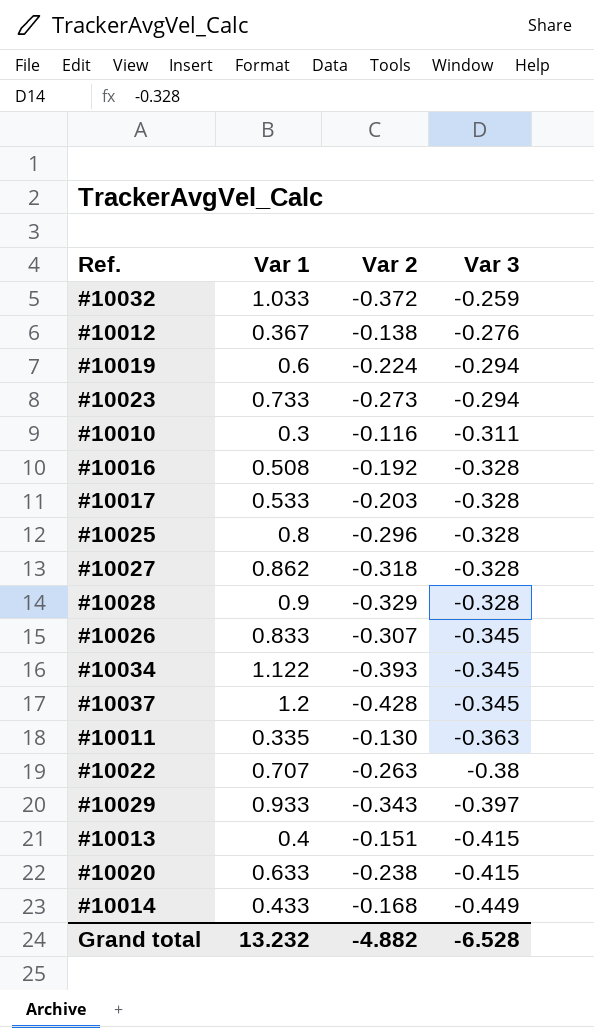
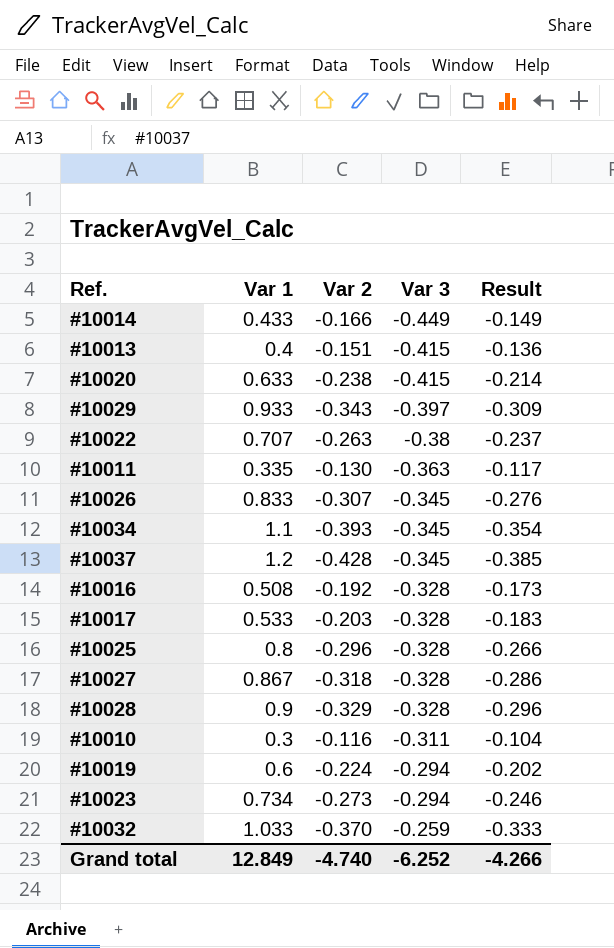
row order: Var 3 descending -> Var 3 ascending
column Result | formula: none -> [Var 2] * 0.9
row #10012: 0.367 | -0.138 | -0.276 -> none
#10014 | Var 2: -0.168 -> -0.166
#10034 | Var 1: 1.122 -> 1.1
#10027 | Var 1: 0.862 -> 0.867
#10023 | Var 1: 0.733 -> 0.734
#10032 | Var 2: -0.372 -> -0.370
Grand total | Var 1: 13.232 -> 12.849
Grand total | Var 2: -4.882 -> -4.740
Grand total | Var 3: -6.528 -> -6.252

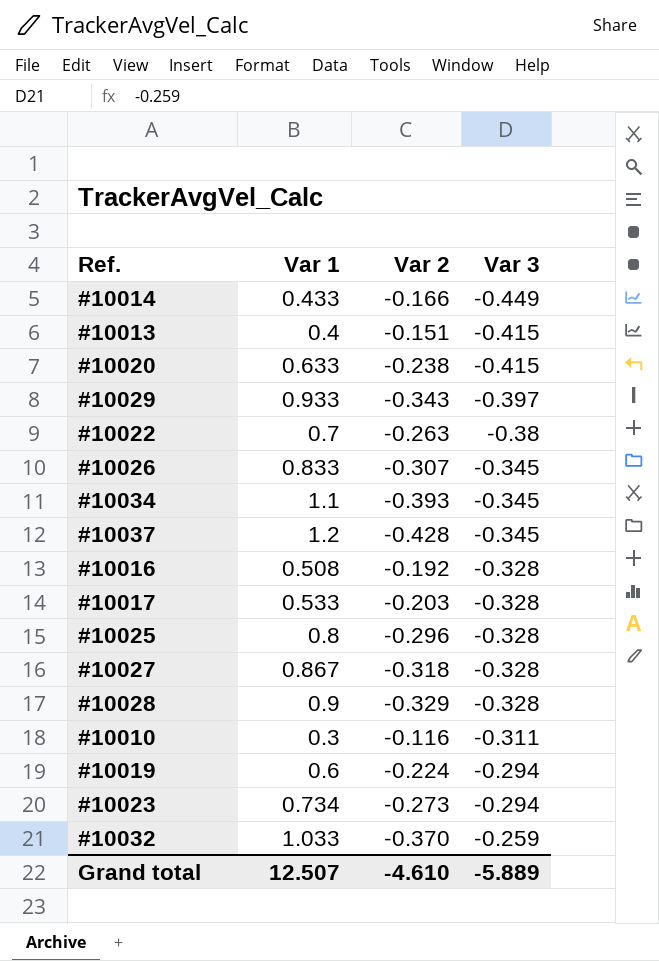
column Result | formula: [Var 2] * 0.9 -> none
row #10011: 0.335 | -0.130 | -0.363 | -0.117 -> none
#10022 | Var 1: 0.707 -> 0.7
Grand total | Var 1: 12.849 -> 12.507
Grand total | Var 2: -4.740 -> -4.610
Grand total | Var 3: -6.252 -> -5.889

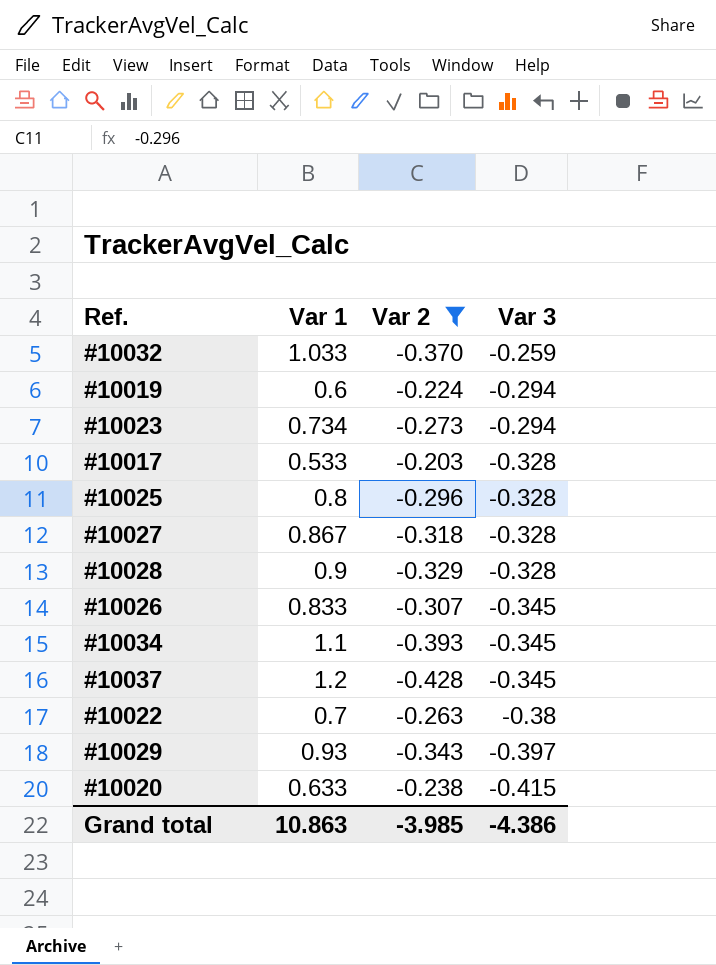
filter: none -> Var 2 <= -0.203
row order: Var 3 ascending -> Var 3 descending
#10029 | Var 1: 0.933 -> 0.93
Grand total | Var 1: 12.507 -> 10.863
Grand total | Var 2: -4.610 -> -3.985
Grand total | Var 3: -5.889 -> -4.386

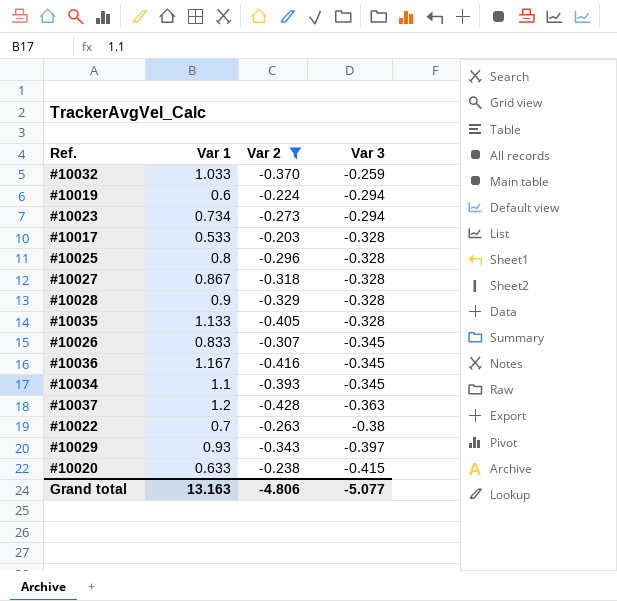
row #10035: none -> 1.133 | -0.405 | -0.328
row #10036: none -> 1.167 | -0.416 | -0.345
#10037 | Var 3: -0.345 -> -0.363
Grand total | Var 1: 10.863 -> 13.163
Grand total | Var 2: -3.985 -> -4.806
Grand total | Var 3: -4.386 -> -5.077

